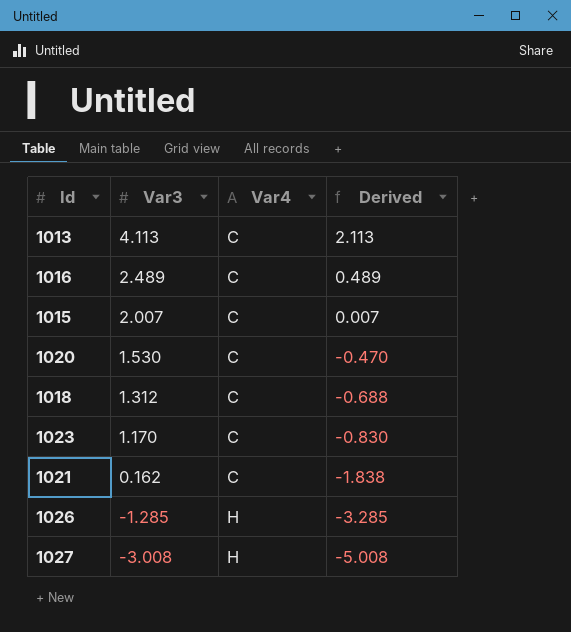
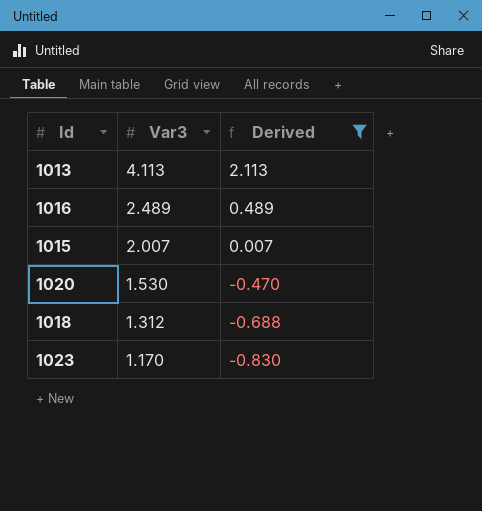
filter: none -> Derived >= -0.830
column Var4 | position: 3 -> none

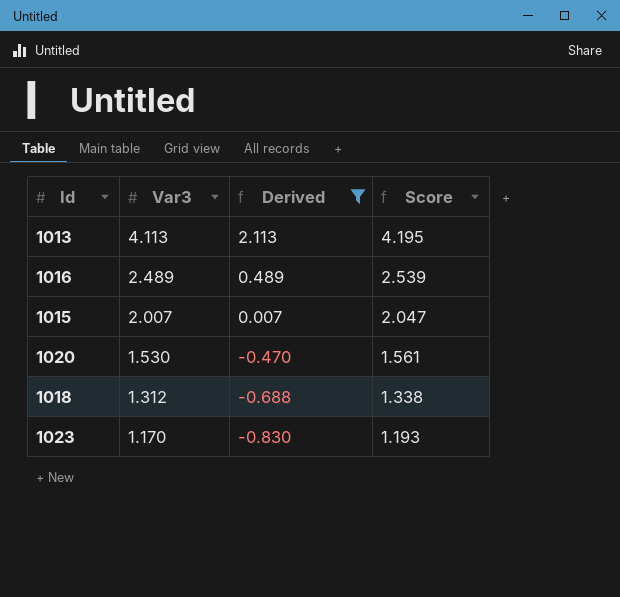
column Score | formula: none -> [Var3] * 1.02

